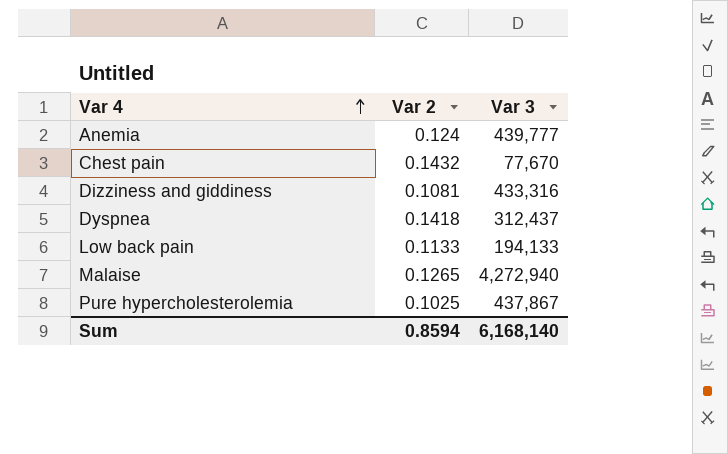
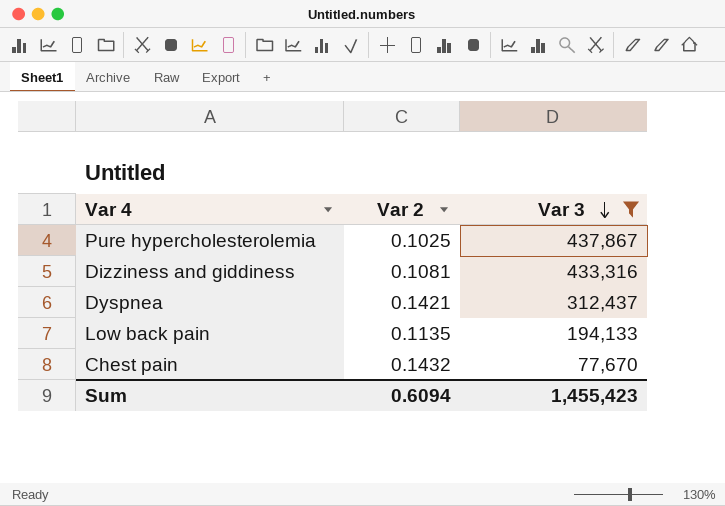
filter: none -> Var 3 <= 437,867
row order: Var 4 ascending -> Var 3 descending
Dyspnea | Var 2: 0.1418 -> 0.1421
Low back pain | Var 2: 0.1133 -> 0.1135
Sum | Var 2: 0.8594 -> 0.6094
Sum | Var 3: 6,168,140 -> 1,455,423

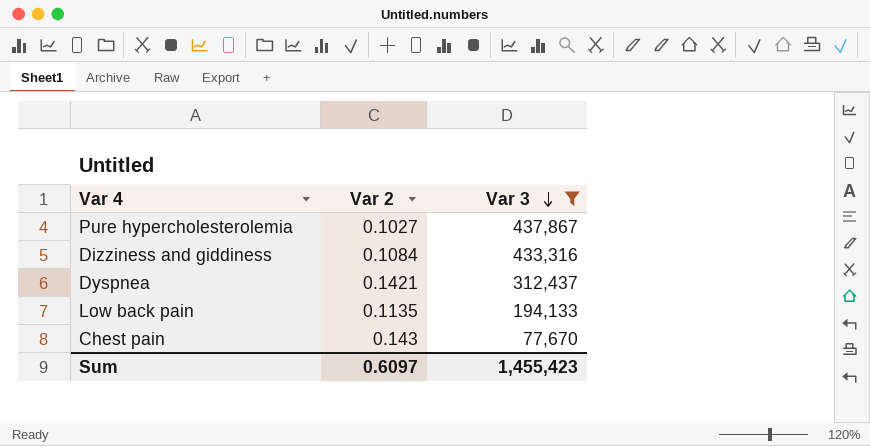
Pure hypercholesterolemia | Var 2: 0.1025 -> 0.1027
Dizziness and giddiness | Var 2: 0.1081 -> 0.1084
Chest pain | Var 2: 0.1432 -> 0.143
Sum | Var 2: 0.6094 -> 0.6097

